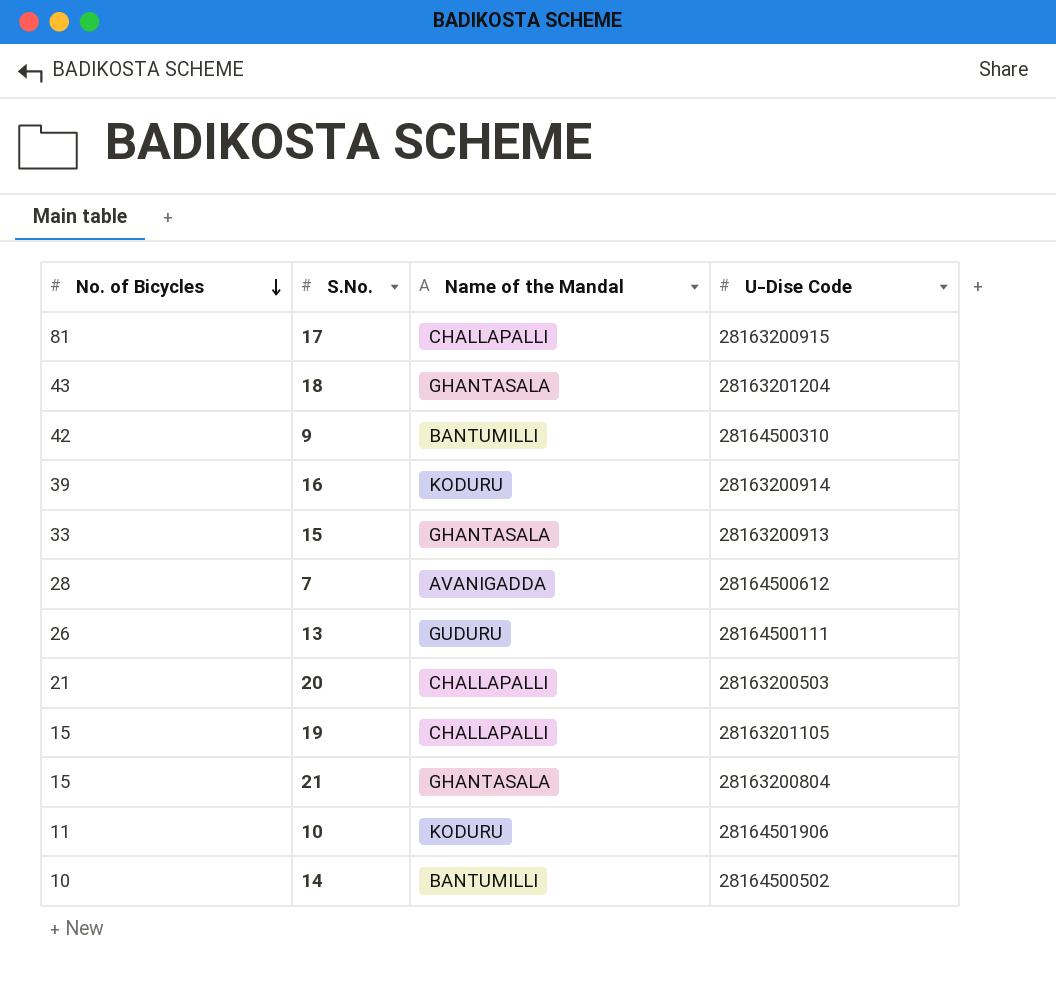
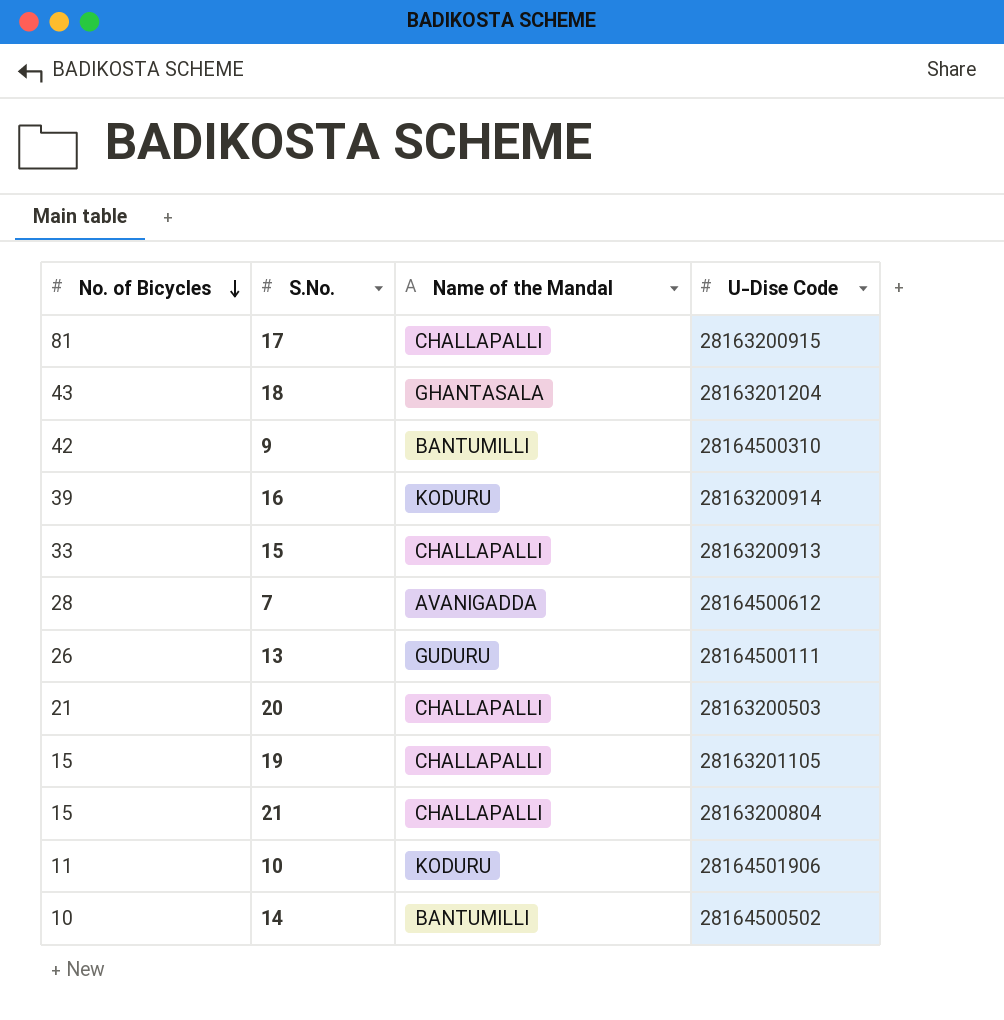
15 | Name of the Mandal: GHANTASALA -> CHALLAPALLI
21 | Name of the Mandal: GHANTASALA -> CHALLAPALLI

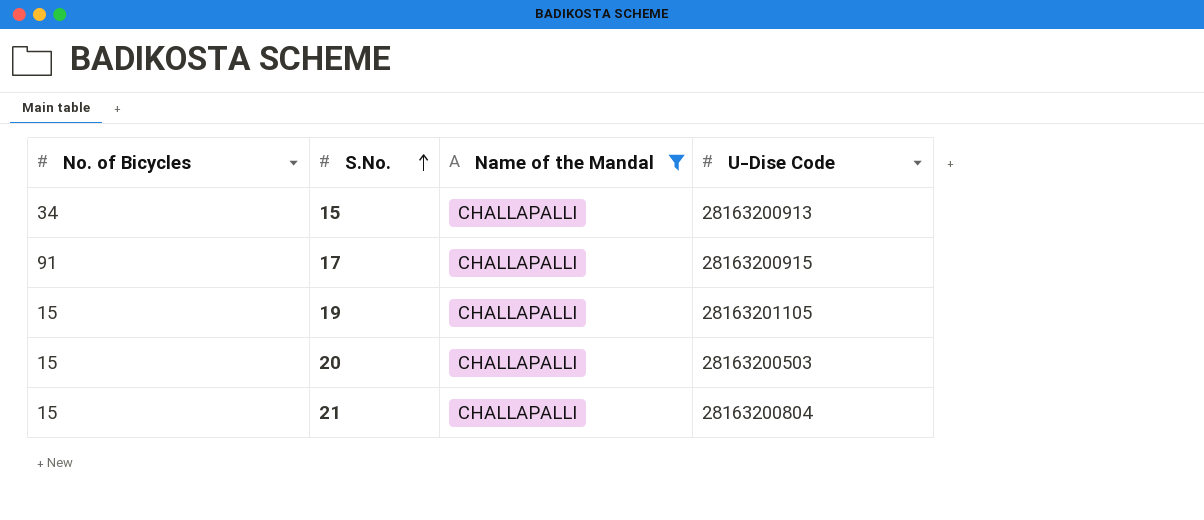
filter: none -> Name of the Mandal = CHALLAPALLI
row order: No. of Bicycles descending -> S.No. ascending
15 | No. of Bicycles: 33 -> 34
17 | No. of Bicycles: 81 -> 91
20 | No. of Bicycles: 21 -> 15

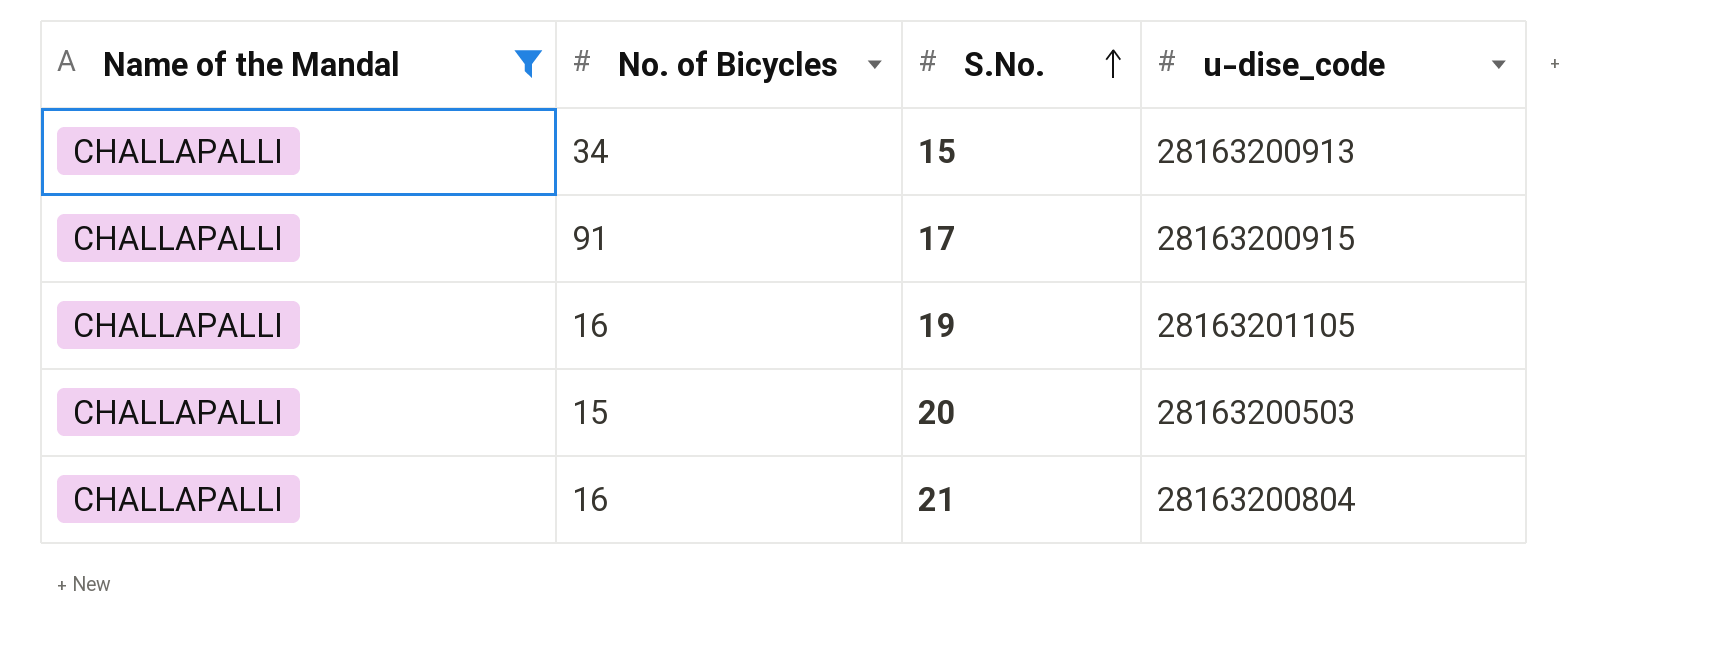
column Name of the Mandal | position: 3 -> 1
column name: U-Dise Code -> u-dise_code
19 | No. of Bicycles: 15 -> 16
21 | No. of Bicycles: 15 -> 16

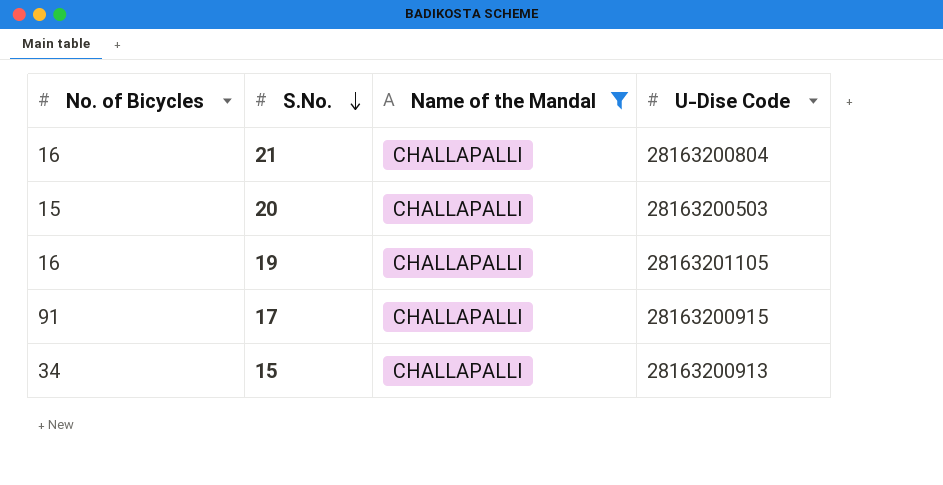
row order: S.No. ascending -> S.No. descending
column Name of the Mandal | position: 1 -> 3
column name: u-dise_code -> U-Dise Code

